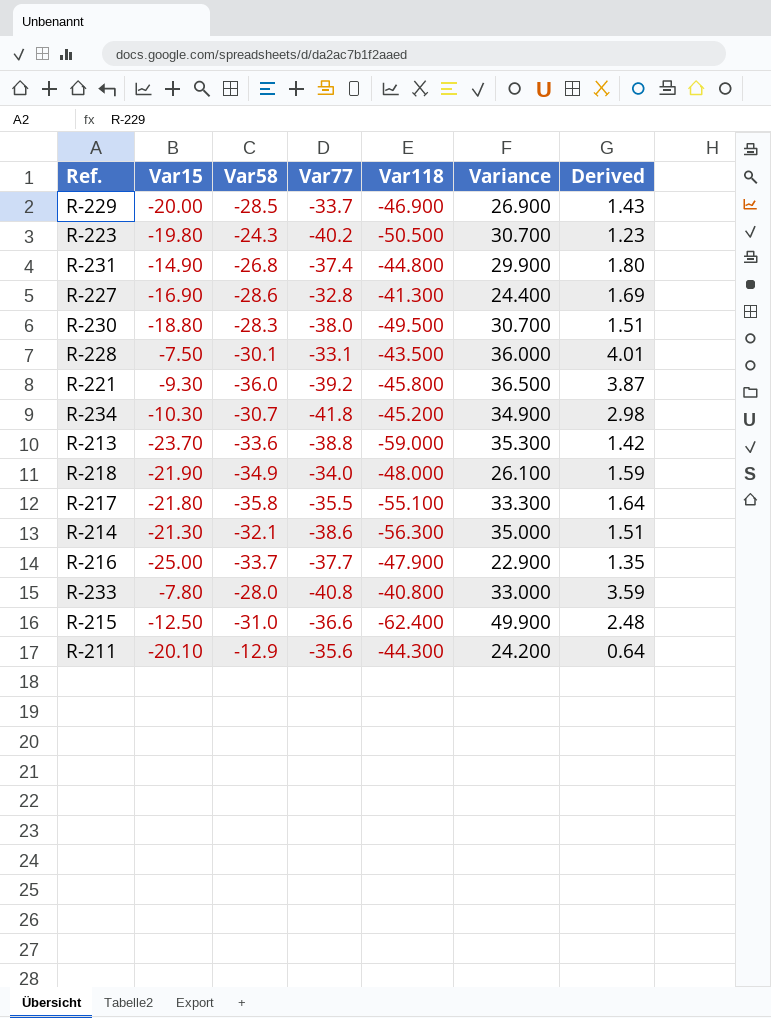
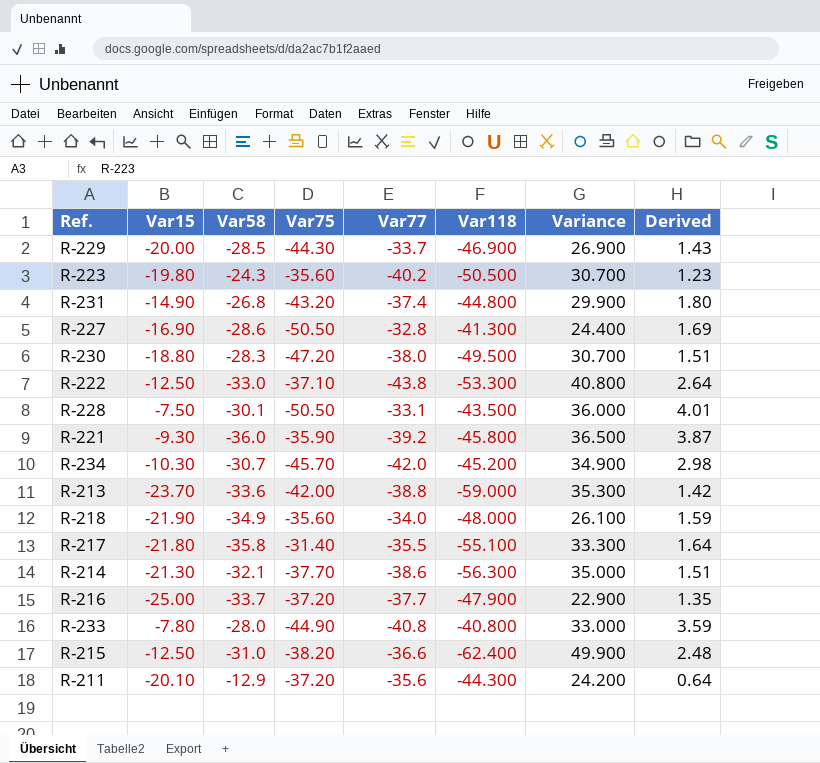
column Var75 | position: none -> 4
row R-222: none -> -12.50 | -33.0 | -37.10 | -43.8 | -53.300 | 40.800 | 2.64
R-234 | Var77: -41.8 -> -42.0

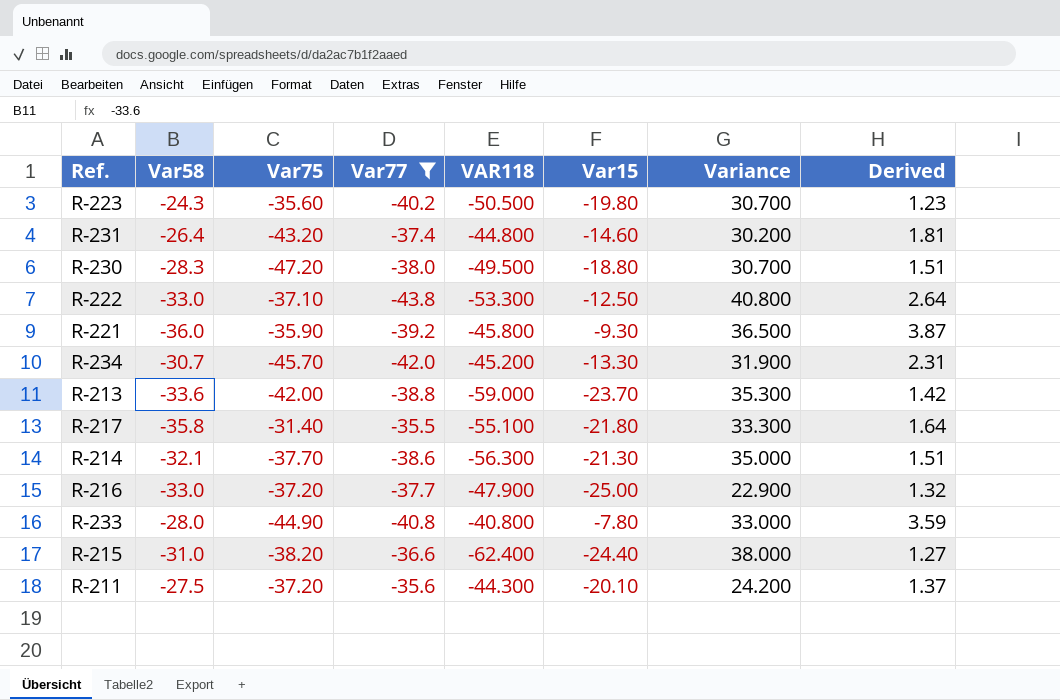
filter: none -> Var77 <= -35.5
column name: Var118 -> VAR118
column Var15 | position: 2 -> 6
R-231 | Var58: -26.8 -> -26.4
R-231 | Var15: -14.90 -> -14.60
R-231 | Variance: 29.900 -> 30.200
R-231 | Derived: 1.80 -> 1.81
R-234 | Var15: -10.30 -> -13.30
R-234 | Variance: 34.900 -> 31.900
R-234 | Derived: 2.98 -> 2.31
R-216 | Var58: -33.7 -> -33.0
R-216 | Derived: 1.35 -> 1.32
R-215 | Var15: -12.50 -> -24.40
R-215 | Variance: 49.900 -> 38.000
R-215 | Derived: 2.48 -> 1.27
R-211 | Var58: -12.9 -> -27.5
R-211 | Derived: 0.64 -> 1.37

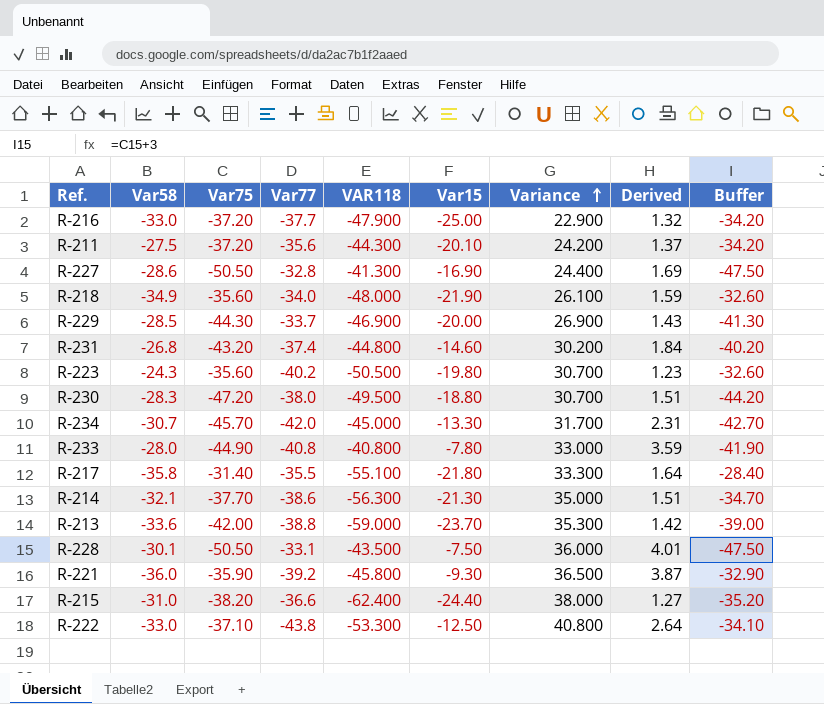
filter: Var77 <= -35.5 -> none
row order: none -> Variance ascending
column Buffer | formula: none -> [Var75] + 3
R-231 | Var58: -26.4 -> -26.8
R-231 | Derived: 1.81 -> 1.84
R-234 | VAR118: -45.200 -> -45.000
R-234 | Variance: 31.900 -> 31.700

